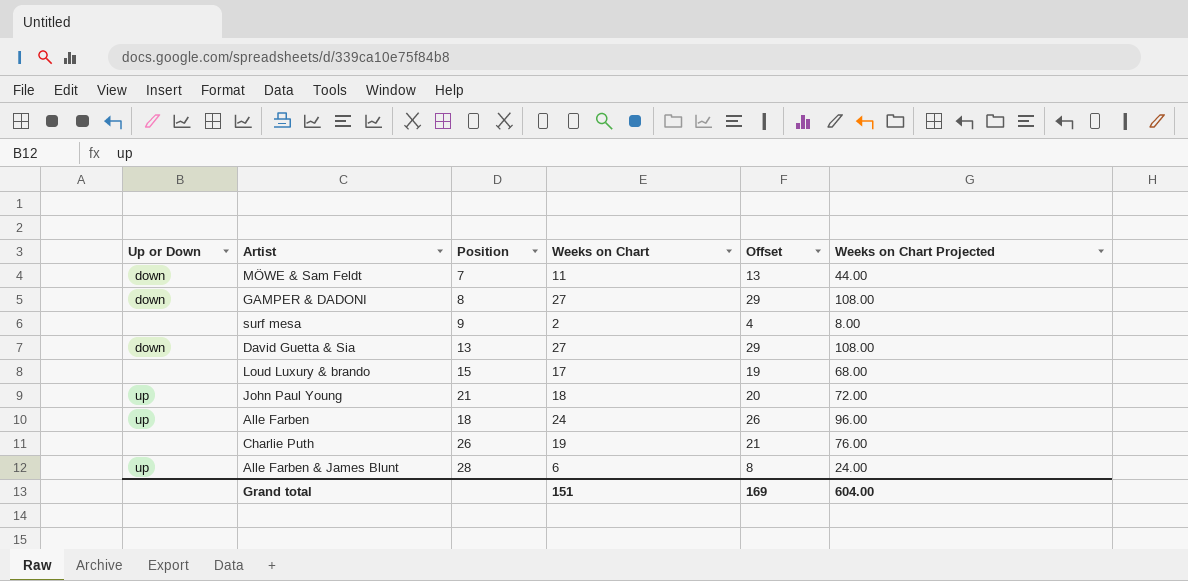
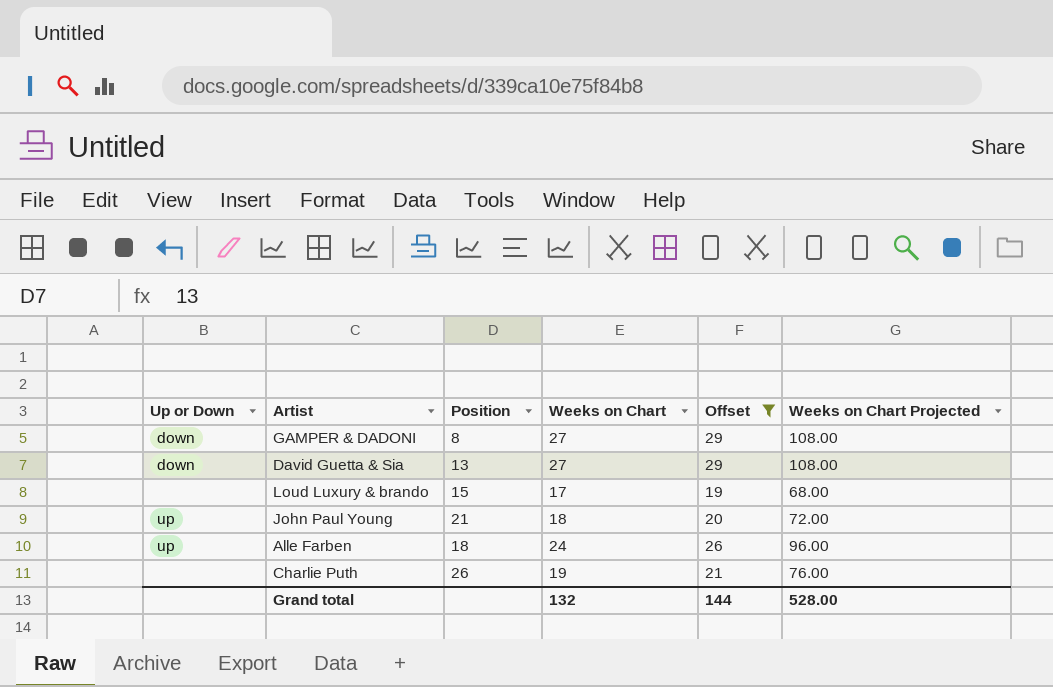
filter: none -> Offset >= 19
Grand total | Weeks on Chart: 151 -> 132
Grand total | Offset: 169 -> 144
Grand total | Weeks on Chart Projected: 604.00 -> 528.00

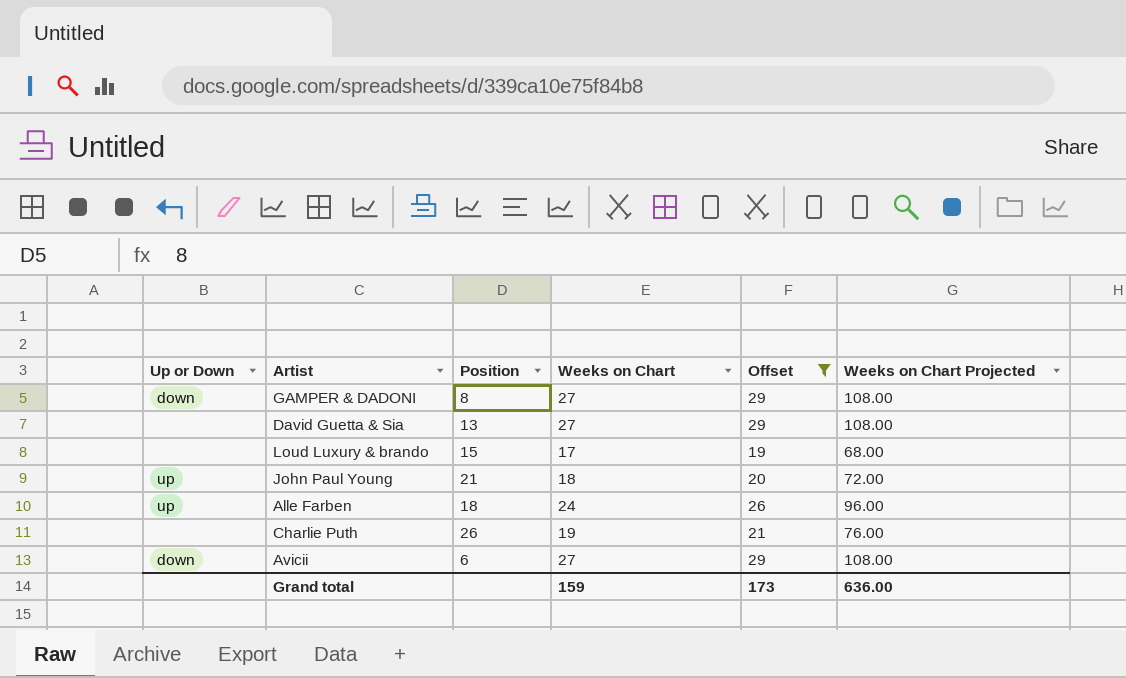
David Guetta & Sia | Up or Down: down -> none
row Avicii: none -> down | 6 | 27 | 29 | 108.00
Grand total | Weeks on Chart: 132 -> 159
Grand total | Offset: 144 -> 173
Grand total | Weeks on Chart Projected: 528.00 -> 636.00

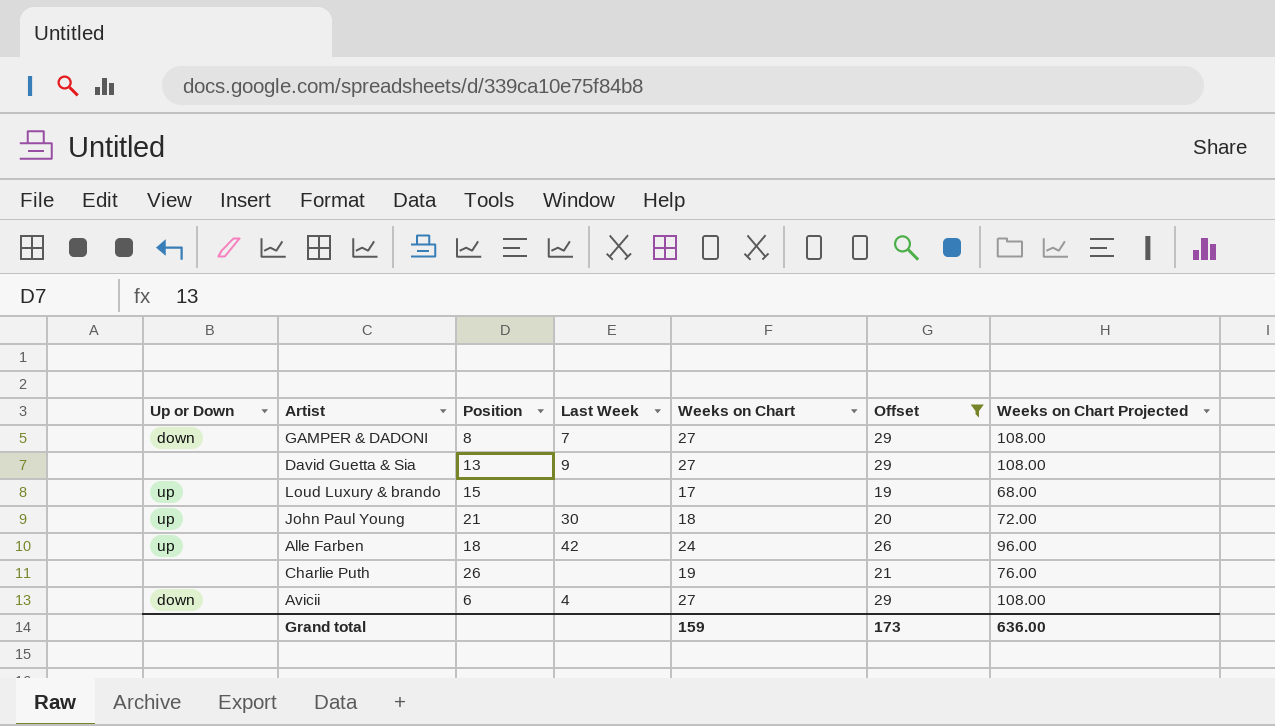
column Last Week | position: none -> 4
Loud Luxury & brando | Up or Down: none -> up

